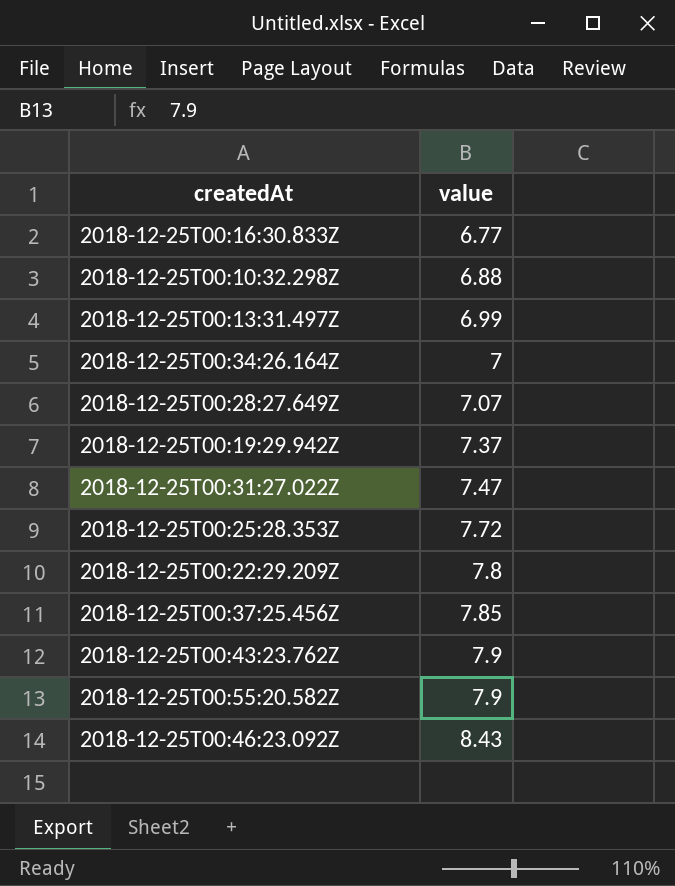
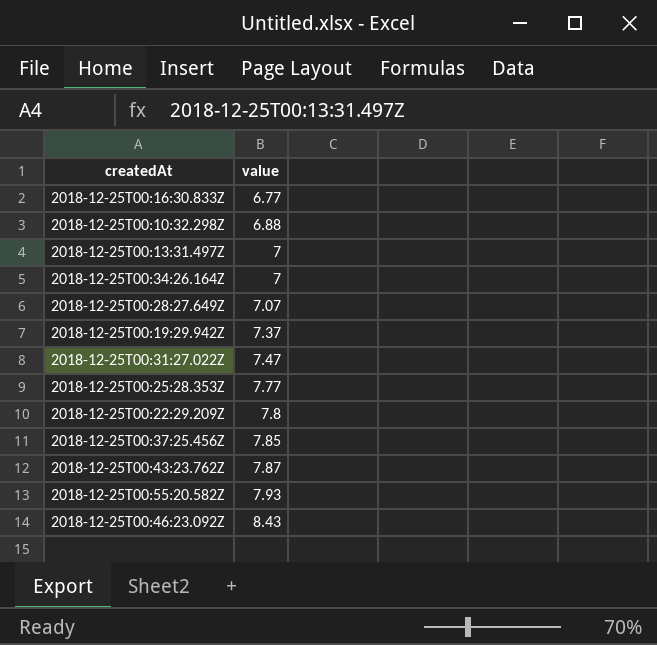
2018-12-25T00:13:31.497Z | value: 6.99 -> 7
2018-12-25T00:25:28.353Z | value: 7.72 -> 7.77
2018-12-25T00:43:23.762Z | value: 7.9 -> 7.87
2018-12-25T00:55:20.582Z | value: 7.9 -> 7.93

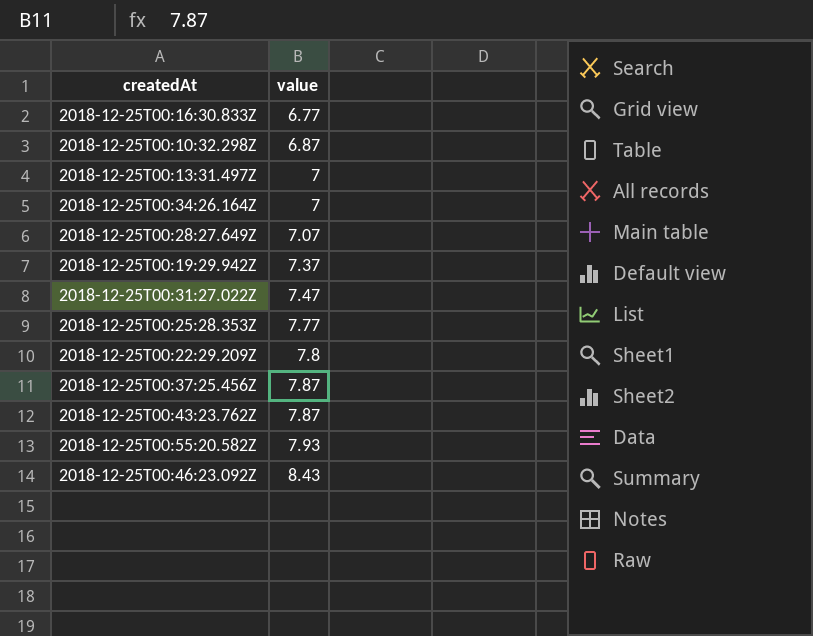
2018-12-25T00:10:32.298Z | value: 6.88 -> 6.87
2018-12-25T00:37:25.456Z | value: 7.85 -> 7.87

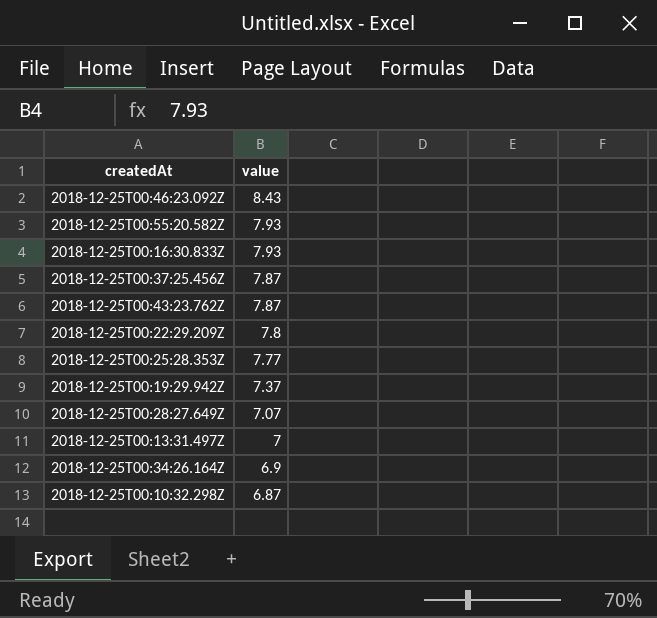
row order: value ascending -> value descending
row 2018-12-25T00:31:27.022Z: 7.47 -> none
2018-12-25T00:16:30.833Z | value: 6.77 -> 7.93
2018-12-25T00:34:26.164Z | value: 7 -> 6.9

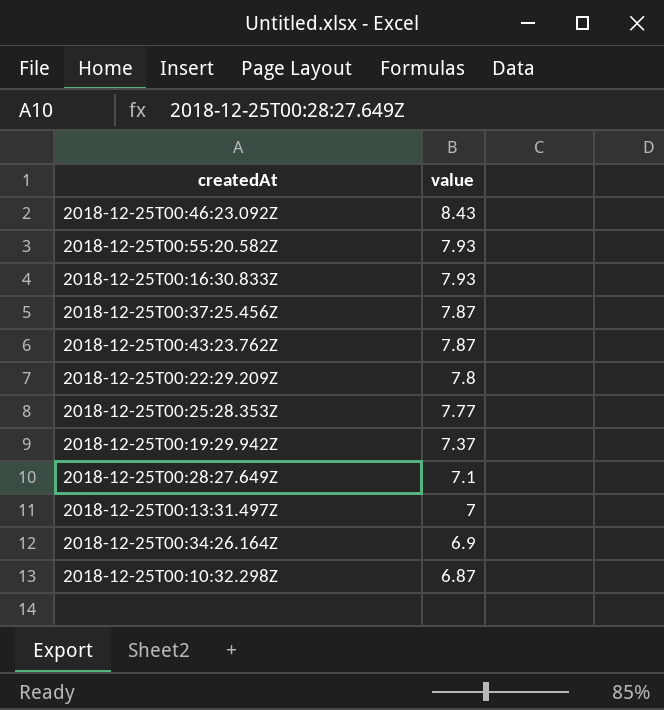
2018-12-25T00:28:27.649Z | value: 7.07 -> 7.1

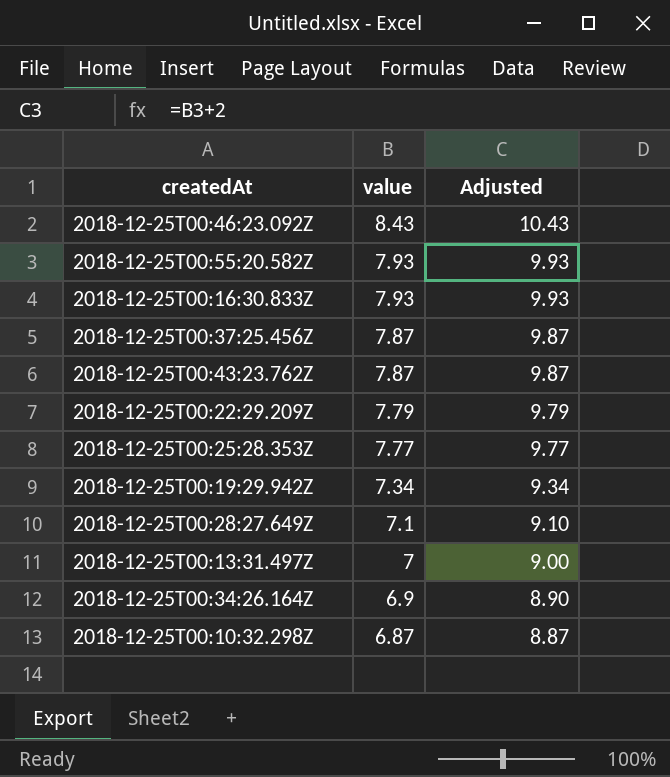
column Adjusted | formula: none -> [value] + 2
2018-12-25T00:22:29.209Z | value: 7.8 -> 7.79
2018-12-25T00:19:29.942Z | value: 7.37 -> 7.34

